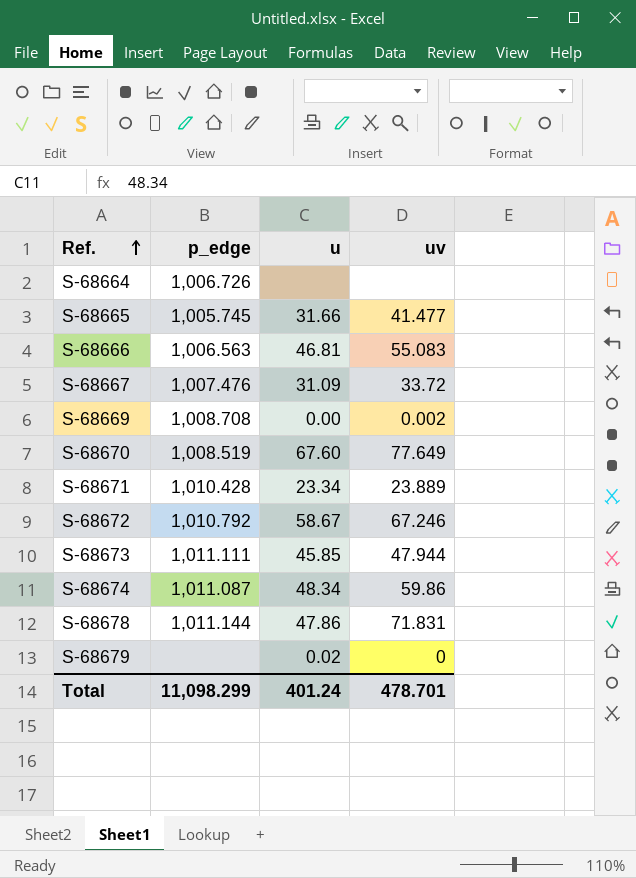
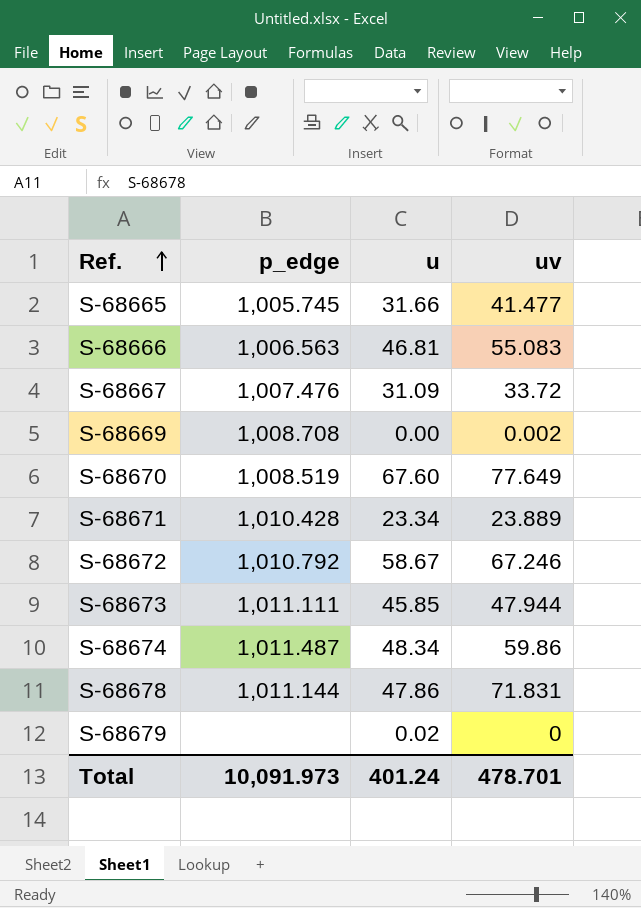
row S-68664: 1,006.726 | none | none -> none
S-68674 | p_edge: 1,011.087 -> 1,011.487
Total | p_edge: 11,098.299 -> 10,091.973

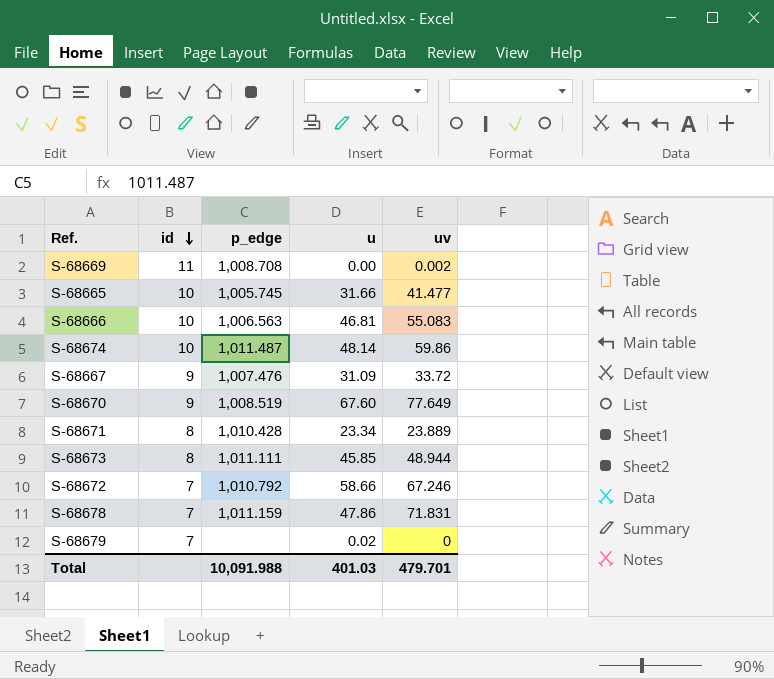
row order: Ref. ascending -> id descending
column id | position: none -> 2
S-68674 | u: 48.34 -> 48.14
S-68673 | uv: 47.944 -> 48.944
S-68672 | u: 58.67 -> 58.66
S-68678 | p_edge: 1,011.144 -> 1,011.159
Total | p_edge: 10,091.973 -> 10,091.988
Total | u: 401.24 -> 401.03
Total | uv: 478.701 -> 479.701

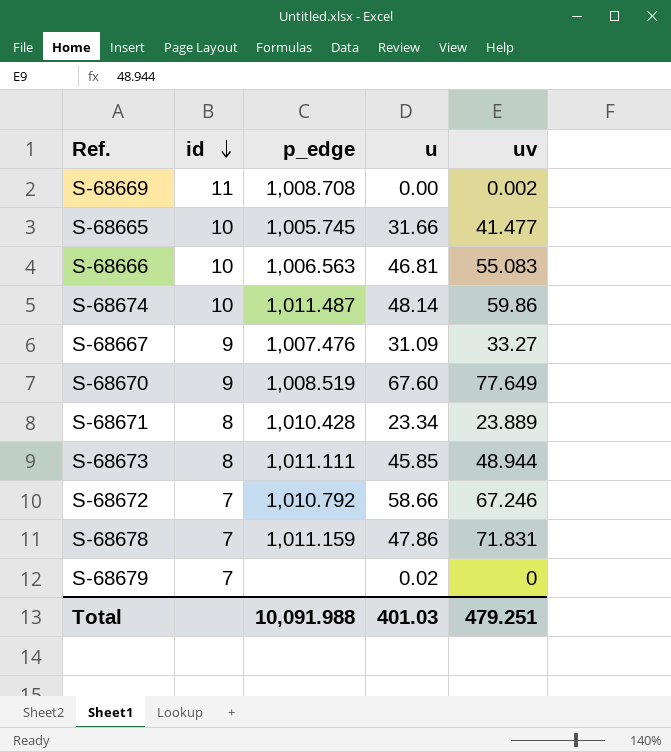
S-68667 | uv: 33.72 -> 33.27
Total | uv: 479.701 -> 479.251

